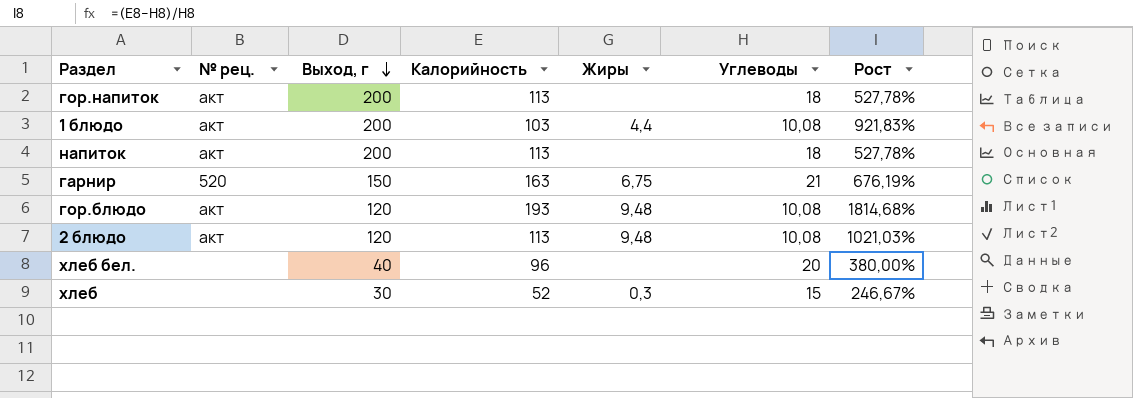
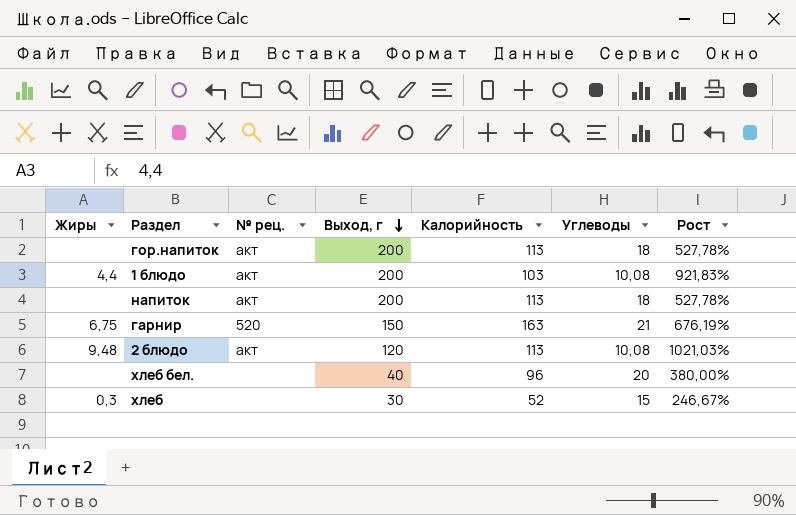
column Жиры | position: 5 -> 1
row гор.блюдо: акт | 120 | 193 | 9,48 | 10,08 | 1814,68% -> none

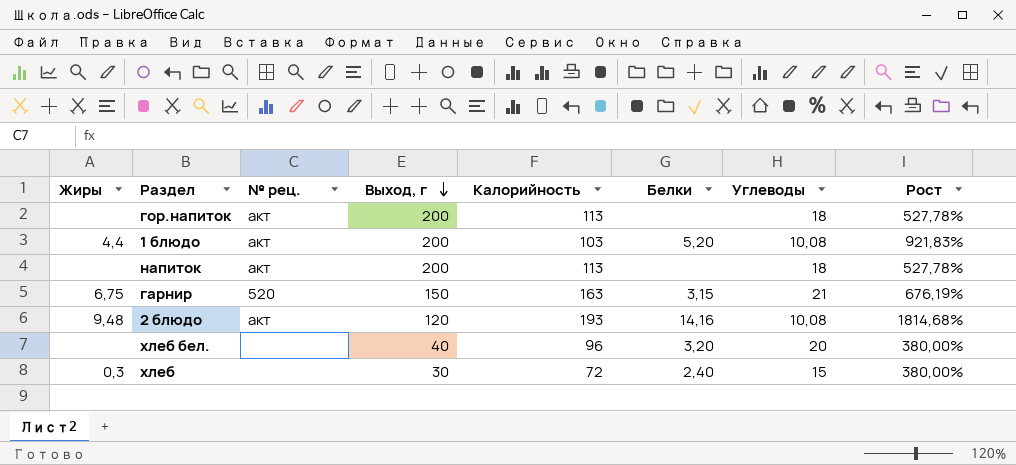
column Белки | position: none -> 6
2 блюдо | Калорийность: 113 -> 193
2 блюдо | Рост: 1021,03% -> 1814,68%
хлеб | Калорийность: 52 -> 72
хлеб | Рост: 246,67% -> 380,00%

